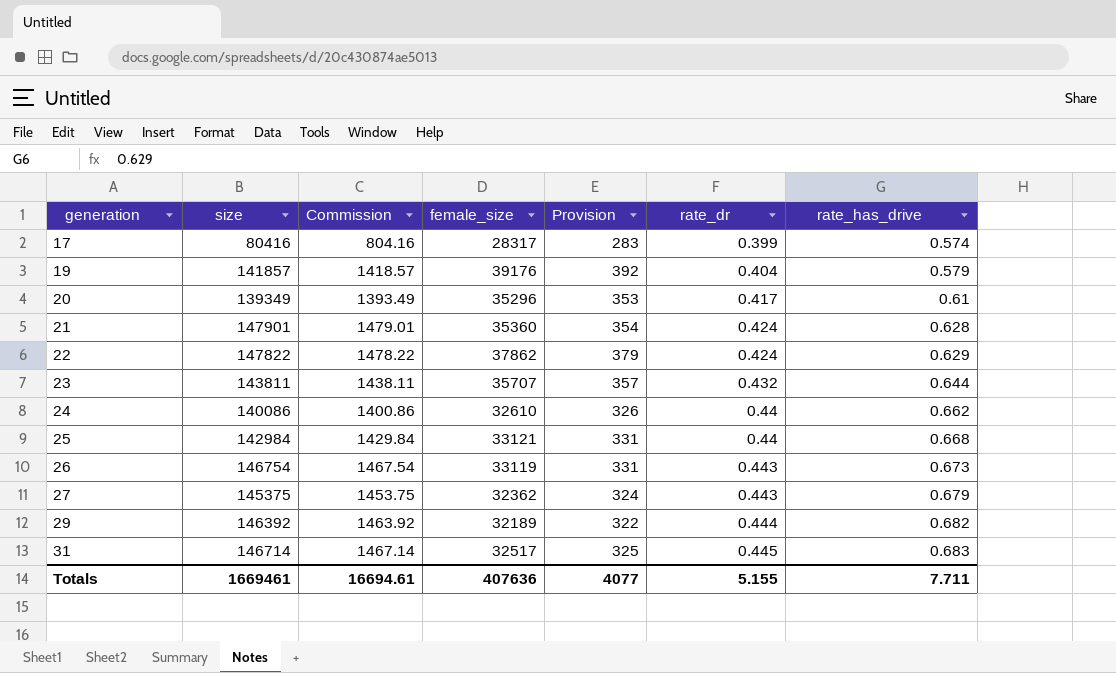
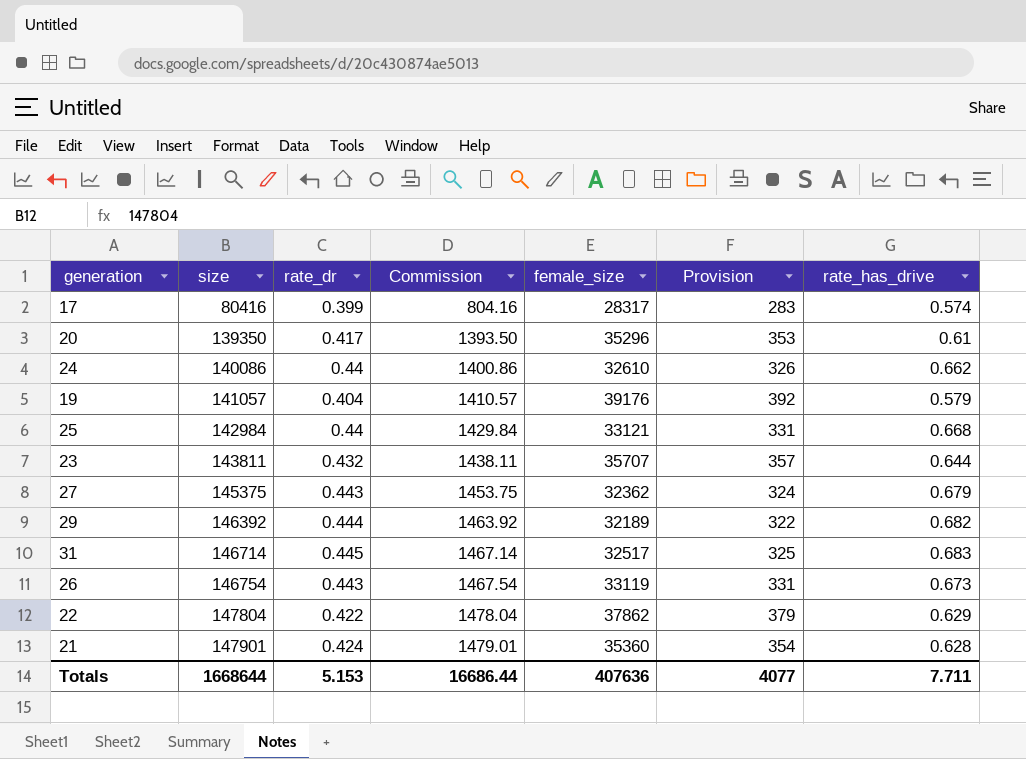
row order: generation ascending -> size ascending
column rate_dr | position: 6 -> 3
20 | size: 139349 -> 139350
20 | Commission: 1393.49 -> 1393.50
19 | size: 141857 -> 141057
19 | Commission: 1418.57 -> 1410.57
22 | size: 147822 -> 147804
22 | rate_dr: 0.424 -> 0.422
22 | Commission: 1478.22 -> 1478.04
Totals | size: 1669461 -> 1668644
Totals | rate_dr: 5.155 -> 5.153
Totals | Commission: 16694.61 -> 16686.44

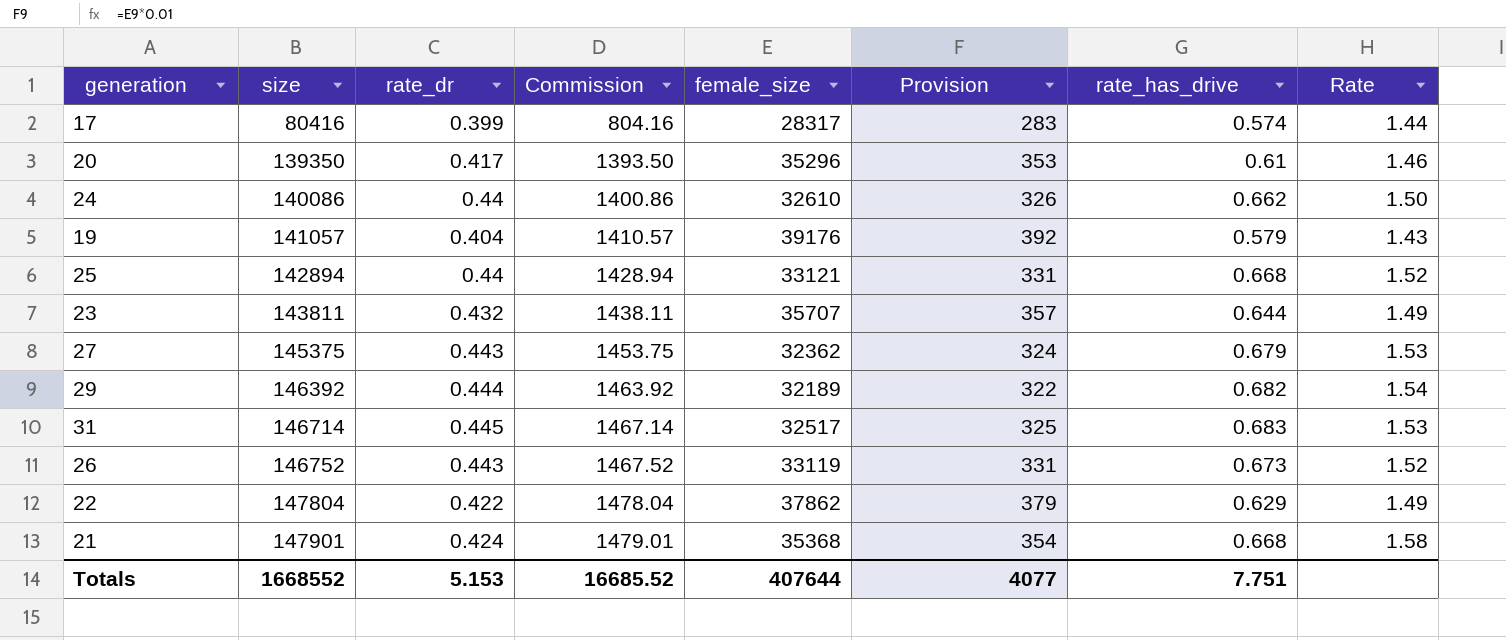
column Rate | formula: none -> [rate_has_drive] / [rate_dr]
25 | size: 142984 -> 142894
25 | Commission: 1429.84 -> 1428.94
26 | size: 146754 -> 146752
26 | Commission: 1467.54 -> 1467.52
21 | female_size: 35360 -> 35368
21 | rate_has_drive: 0.628 -> 0.668
Totals | size: 1668644 -> 1668552
Totals | Commission: 16686.44 -> 16685.52
Totals | female_size: 407636 -> 407644
Totals | rate_has_drive: 7.711 -> 7.751

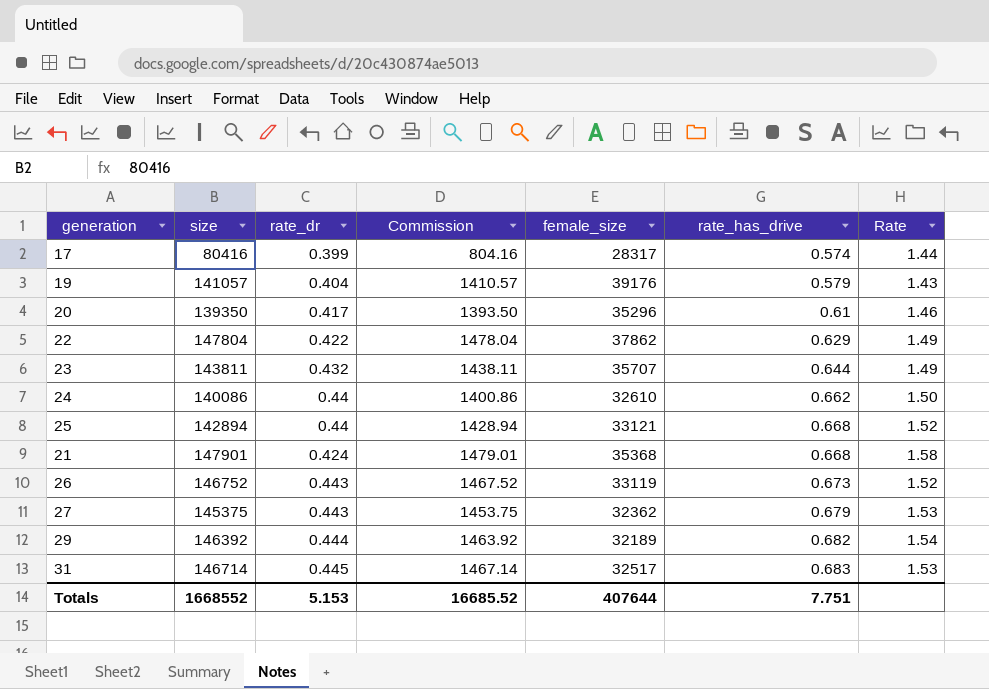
row order: size ascending -> rate_has_drive ascending
column Provision | formula: [female_size] * 0.01 -> none

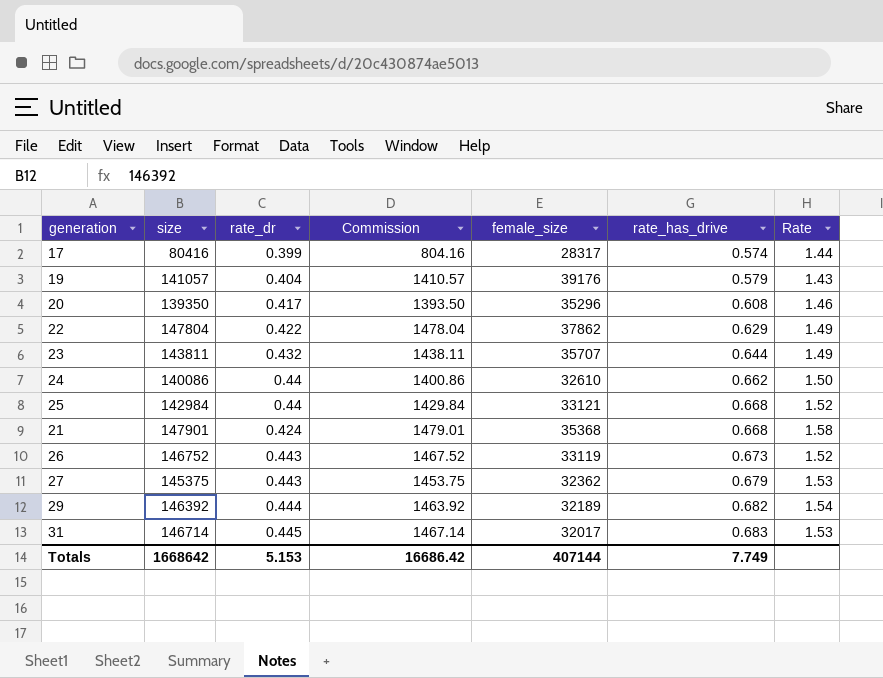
20 | rate_has_drive: 0.61 -> 0.608
25 | size: 142894 -> 142984
25 | Commission: 1428.94 -> 1429.84
31 | female_size: 32517 -> 32017
Totals | size: 1668552 -> 1668642
Totals | Commission: 16685.52 -> 16686.42
Totals | female_size: 407644 -> 407144
Totals | rate_has_drive: 7.751 -> 7.749

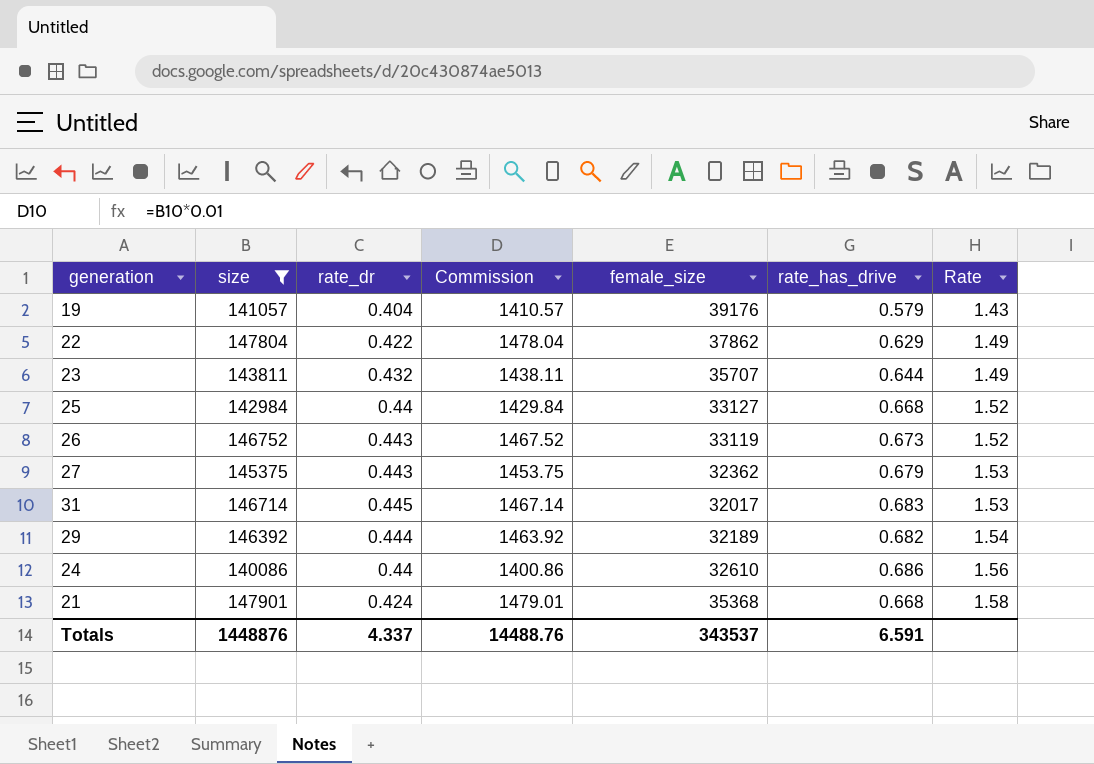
filter: none -> size >= 140086
row order: rate_has_drive ascending -> Rate ascending
25 | female_size: 33121 -> 33127
24 | rate_has_drive: 0.662 -> 0.686
24 | Rate: 1.50 -> 1.56
Totals | size: 1668642 -> 1448876
Totals | rate_dr: 5.153 -> 4.337
Totals | Commission: 16686.42 -> 14488.76
Totals | female_size: 407144 -> 343537
Totals | rate_has_drive: 7.749 -> 6.591

